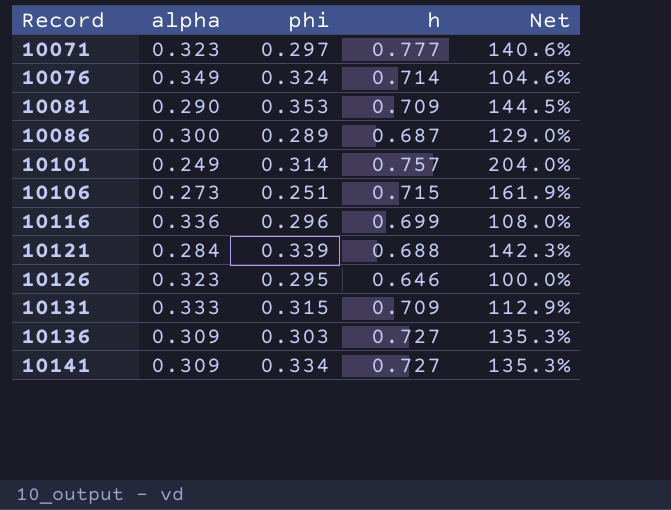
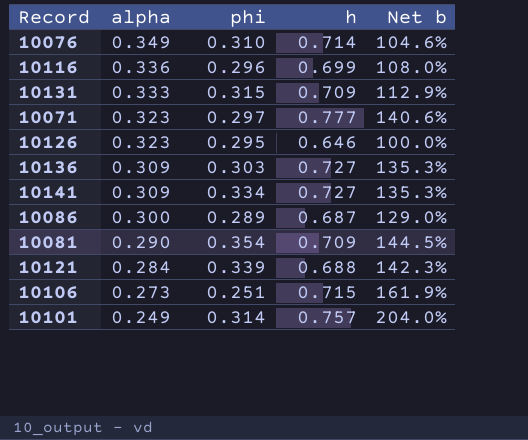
row order: Record ascending -> alpha descending
column name: Net -> Net b
10076 | phi: 0.324 -> 0.310
10081 | phi: 0.353 -> 0.354

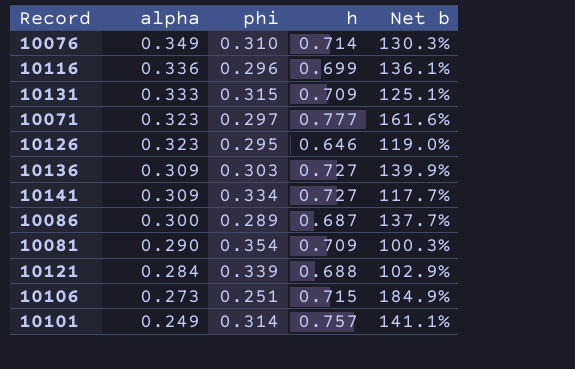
column Net b | formula: ([h] - [alpha]) / [alpha] -> ([h] - [phi]) / [phi]

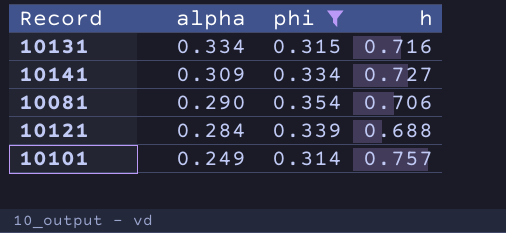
filter: none -> phi >= 0.314
column Net b | formula: ([h] - [phi]) / [phi] -> none
10131 | alpha: 0.333 -> 0.334
10131 | h: 0.709 -> 0.716
10081 | h: 0.709 -> 0.706

